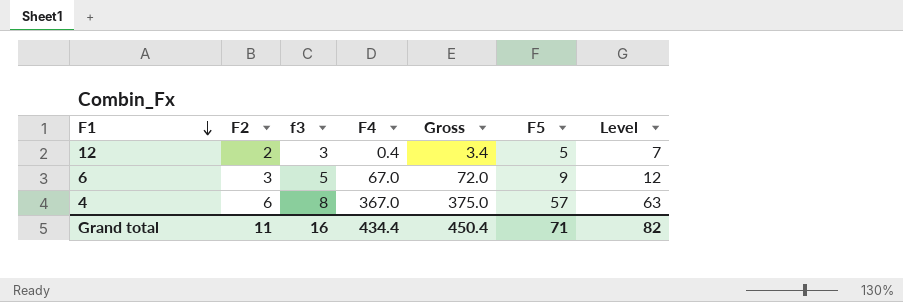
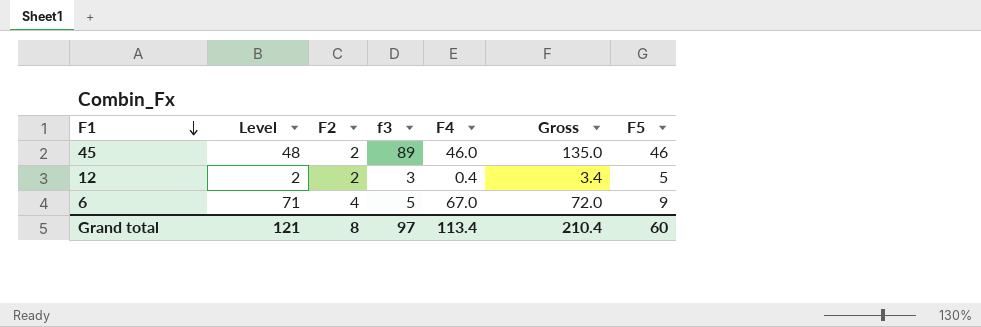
column Level | formula: [F2] + [F5] -> [F2] + [F4]
column Level | position: 7 -> 2
row 4: 6 | 8 | 367.0 | 375.0 | 57 | 63 -> none
row 45: none -> 48 | 2 | 89 | 46.0 | 135.0 | 46
6 | F2: 3 -> 4
Grand total | Level: 82 -> 121
Grand total | F2: 11 -> 8
Grand total | f3: 16 -> 97
Grand total | F4: 434.4 -> 113.4
Grand total | Gross: 450.4 -> 210.4
Grand total | F5: 71 -> 60

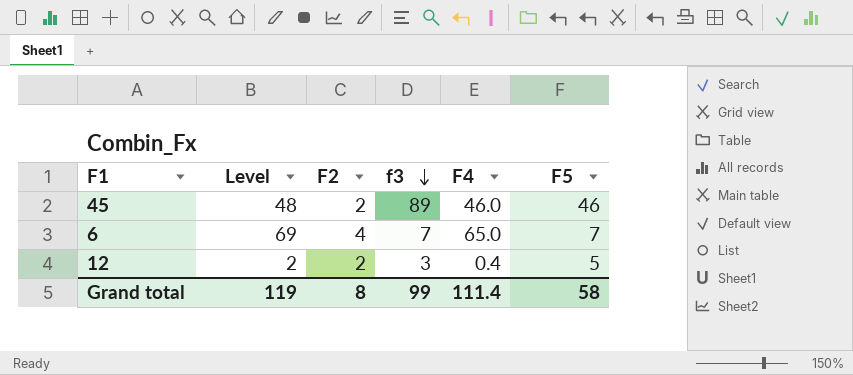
row order: F1 descending -> f3 descending
column Gross | formula: [f3] + [F4] -> none
6 | Level: 71 -> 69
6 | f3: 5 -> 7
6 | F4: 67.0 -> 65.0
6 | F5: 9 -> 7
Grand total | Level: 121 -> 119
Grand total | f3: 97 -> 99
Grand total | F4: 113.4 -> 111.4
Grand total | F5: 60 -> 58

